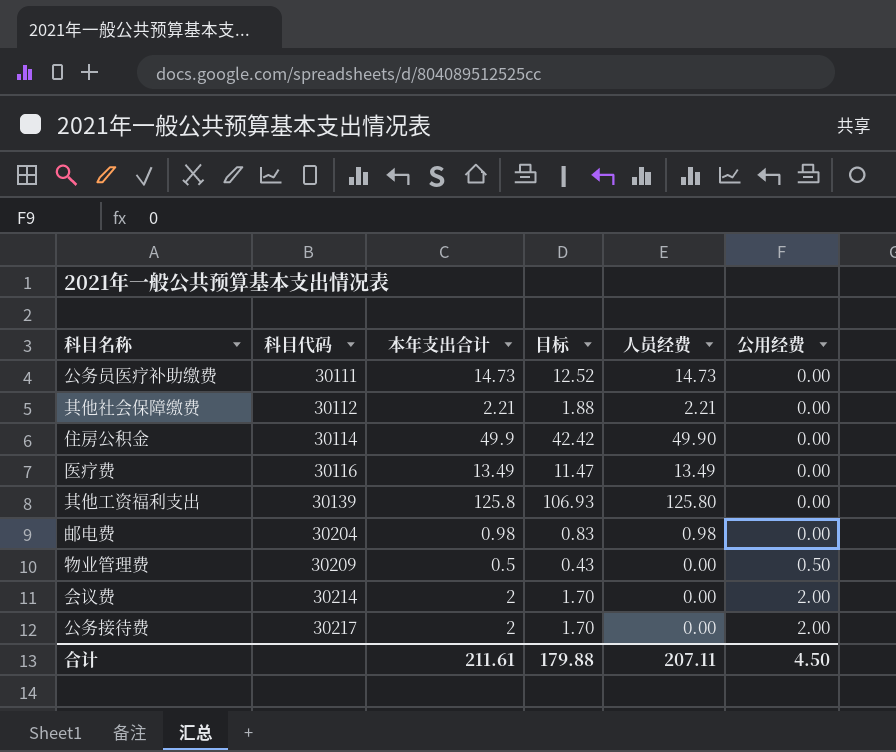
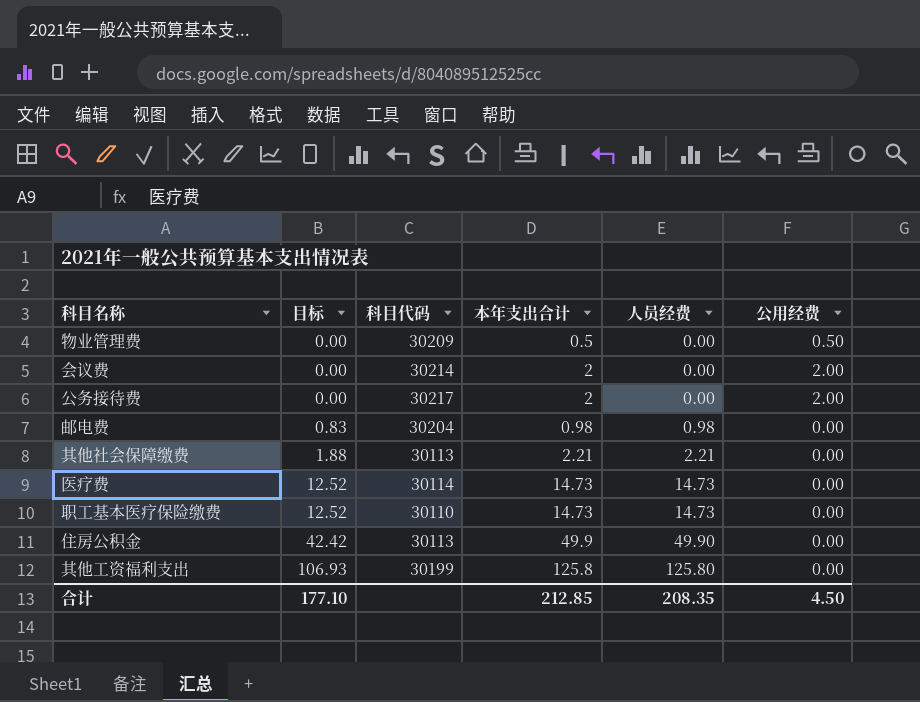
row order: 科目代码 ascending -> 目标 ascending
column 目标 | formula: [本年支出合计] * 0.85 -> [人员经费] * 0.85
column 目标 | position: 4 -> 2
row 公务员医疗补助缴费: 30111 | 14.73 | 12.52 | 14.73 | 0.00 -> none
其他社会保障缴费 | 科目代码: 30112 -> 30113
医疗费 | 科目代码: 30116 -> 30114
医疗费 | 本年支出合计: 13.49 -> 14.73
医疗费 | 人员经费: 13.49 -> 14.73
row 职工基本医疗保险缴费: none -> 12.52 | 30110 | 14.73 | 14.73 | 0.00
住房公积金 | 科目代码: 30114 -> 30113
其他工资福利支出 | 科目代码: 30139 -> 30199
合计 | 目标: 179.88 -> 177.10
合计 | 本年支出合计: 211.61 -> 212.85
合计 | 人员经费: 207.11 -> 208.35

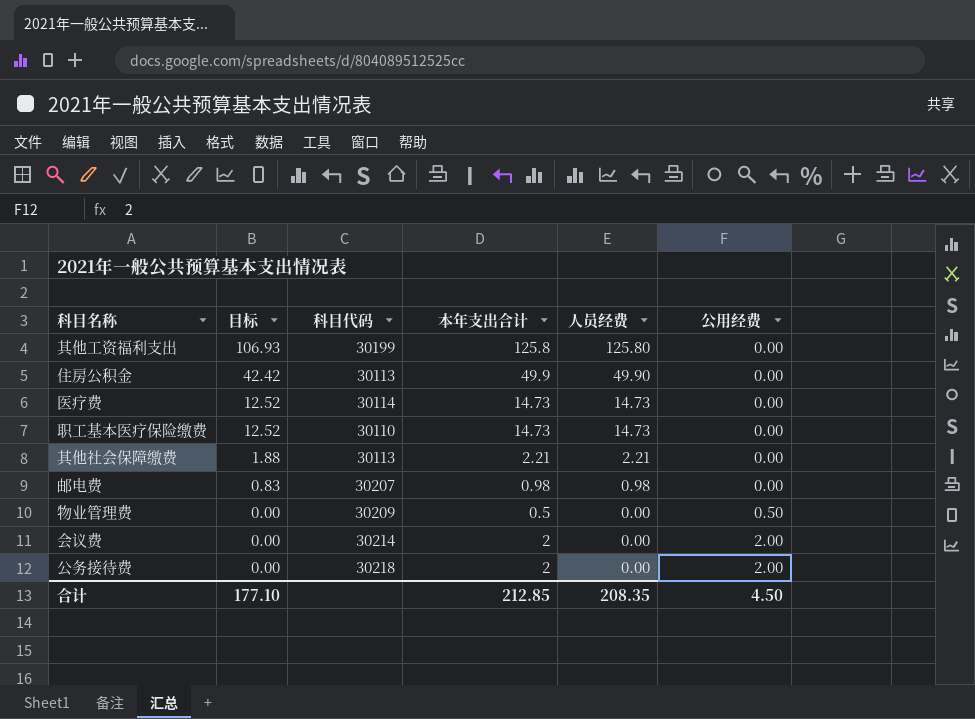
row order: 目标 ascending -> 目标 descending
邮电费 | 科目代码: 30204 -> 30207
公务接待费 | 科目代码: 30217 -> 30218

